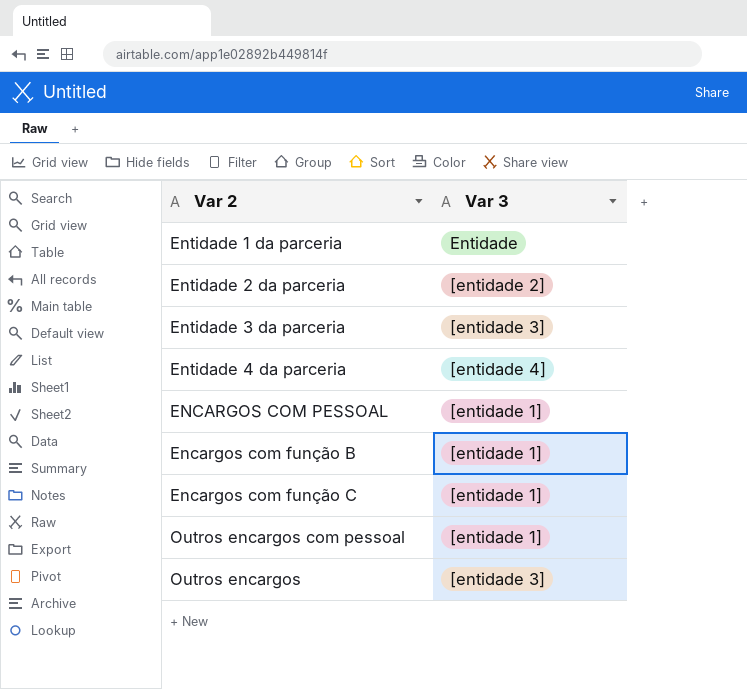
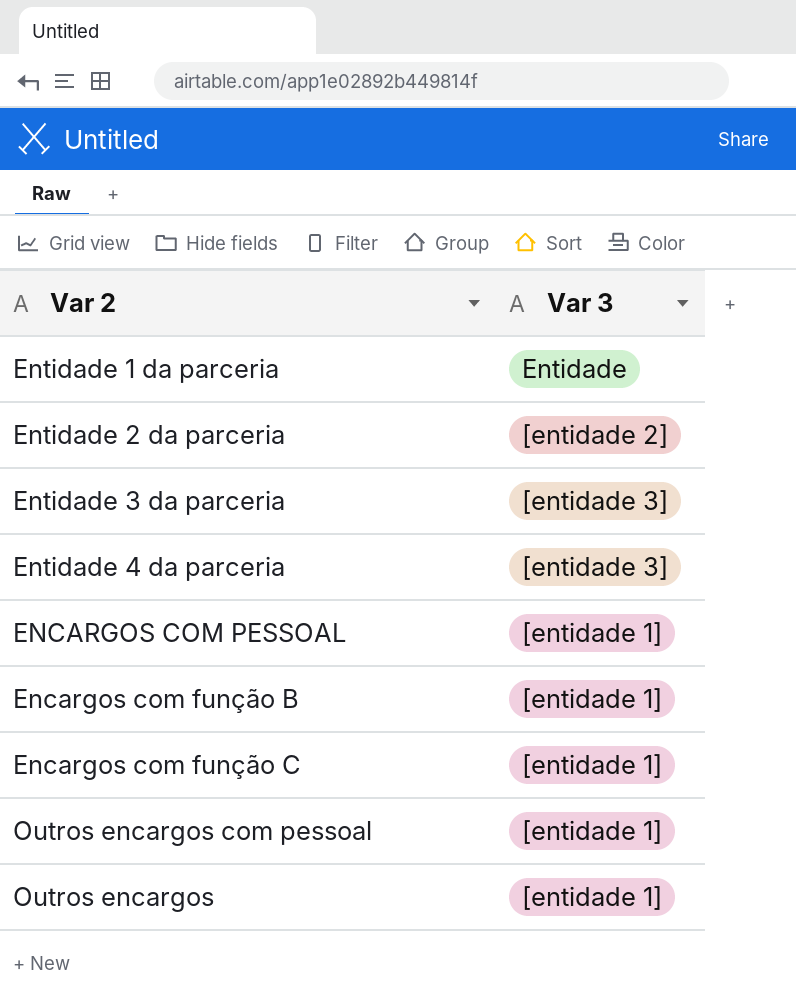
Entidade 4 da parceria | Var 3: [entidade 4] -> [entidade 3]
Outros encargos | Var 3: [entidade 3] -> [entidade 1]

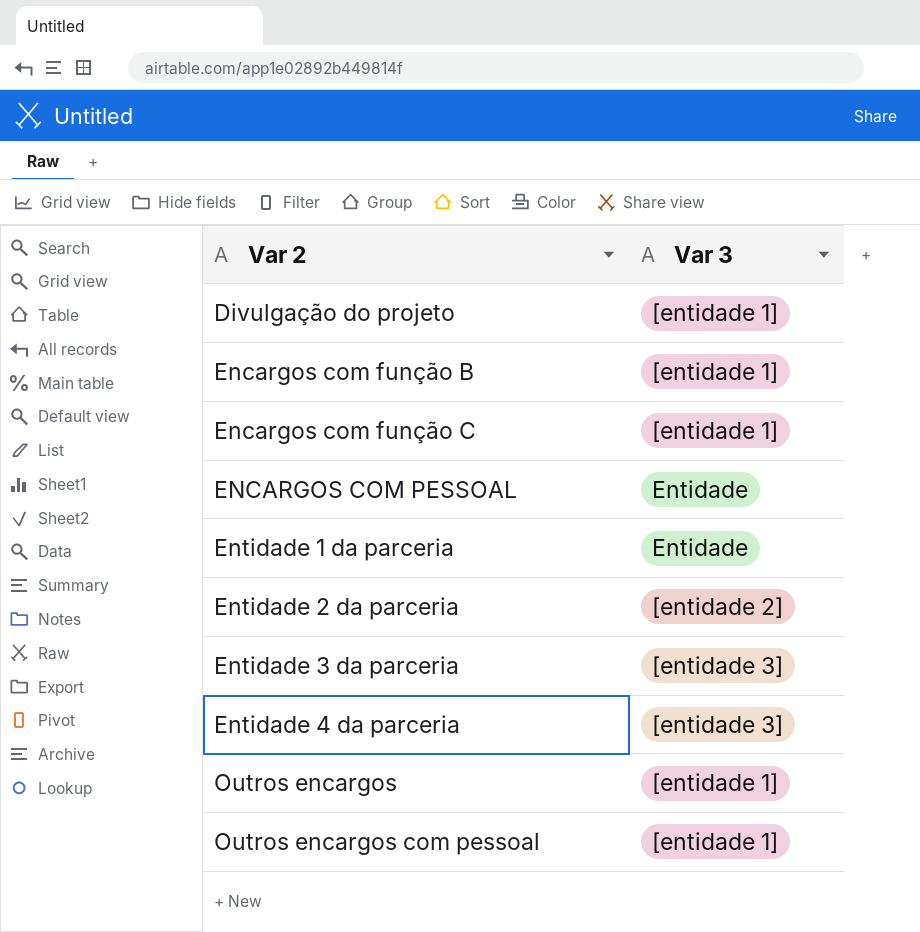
row order: none -> Var 2 ascending
row Divulgação do projeto: none -> [entidade 1]
ENCARGOS COM PESSOAL | Var 3: [entidade 1] -> Entidade

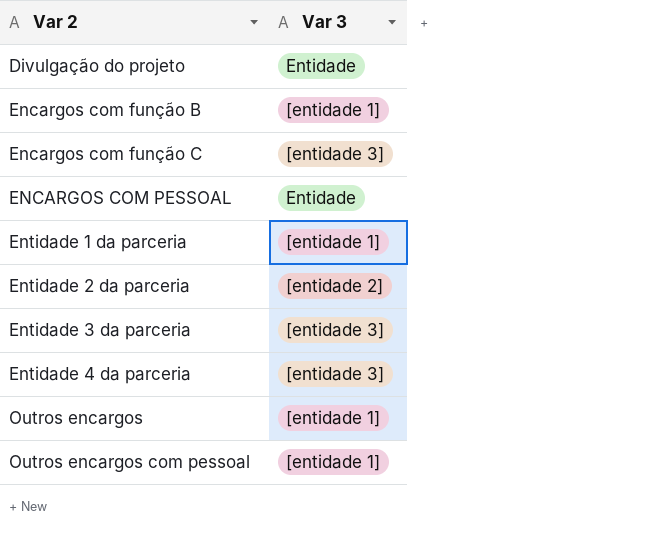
Divulgação do projeto | Var 3: [entidade 1] -> Entidade
Encargos com função C | Var 3: [entidade 1] -> [entidade 3]
Entidade 1 da parceria | Var 3: Entidade -> [entidade 1]

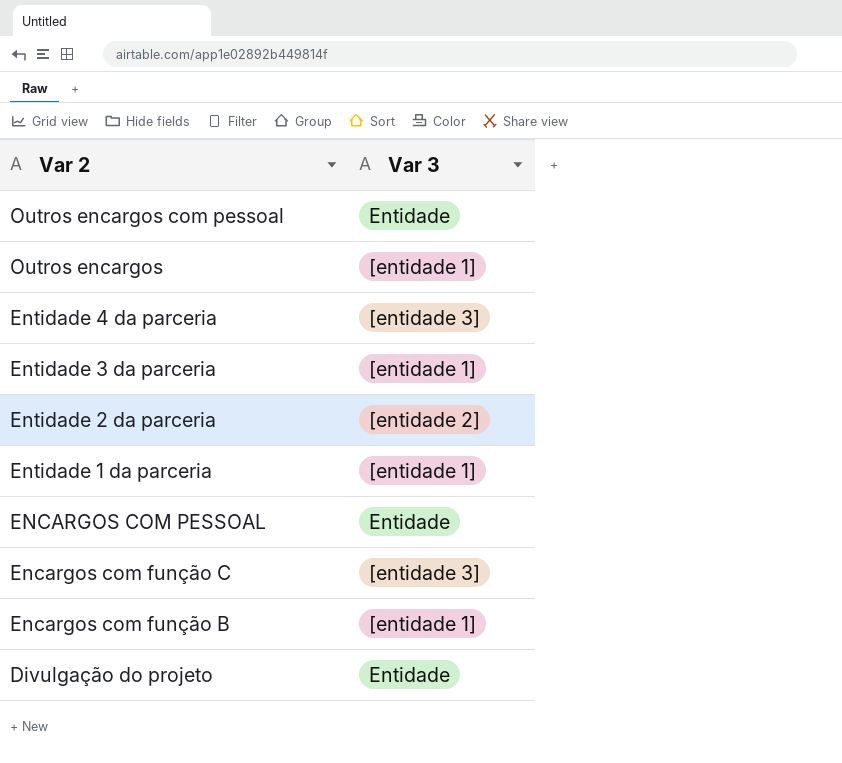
row order: Var 2 ascending -> Var 2 descending
Outros encargos com pessoal | Var 3: [entidade 1] -> Entidade
Entidade 3 da parceria | Var 3: [entidade 3] -> [entidade 1]

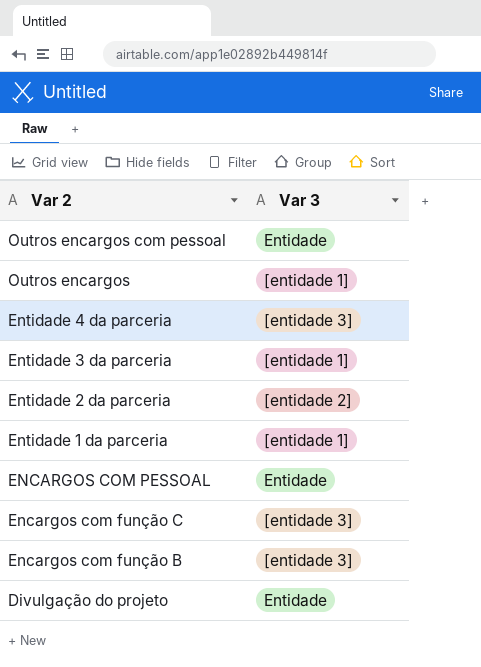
Encargos com função B | Var 3: [entidade 1] -> [entidade 3]

